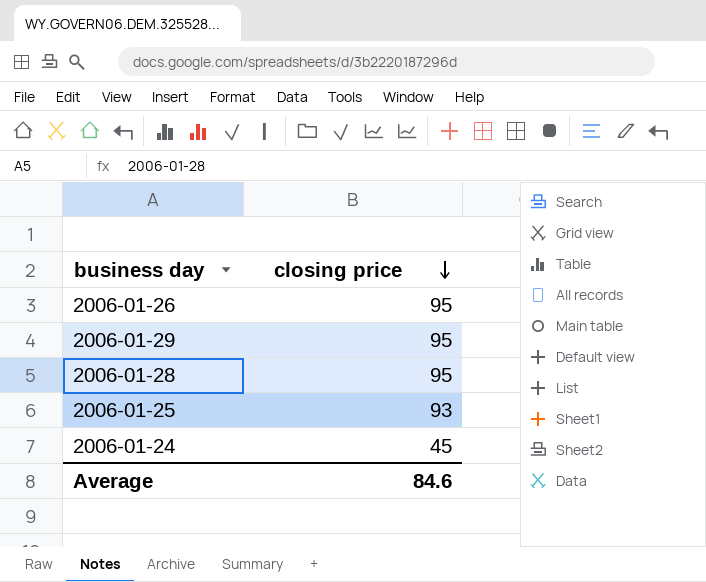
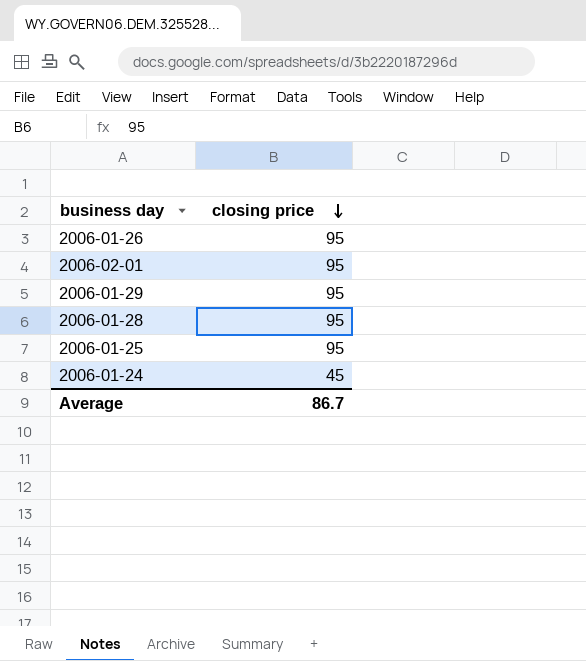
row 2006-02-01: none -> 95
2006-01-25 | closing price: 93 -> 95
Average | closing price: 84.6 -> 86.7

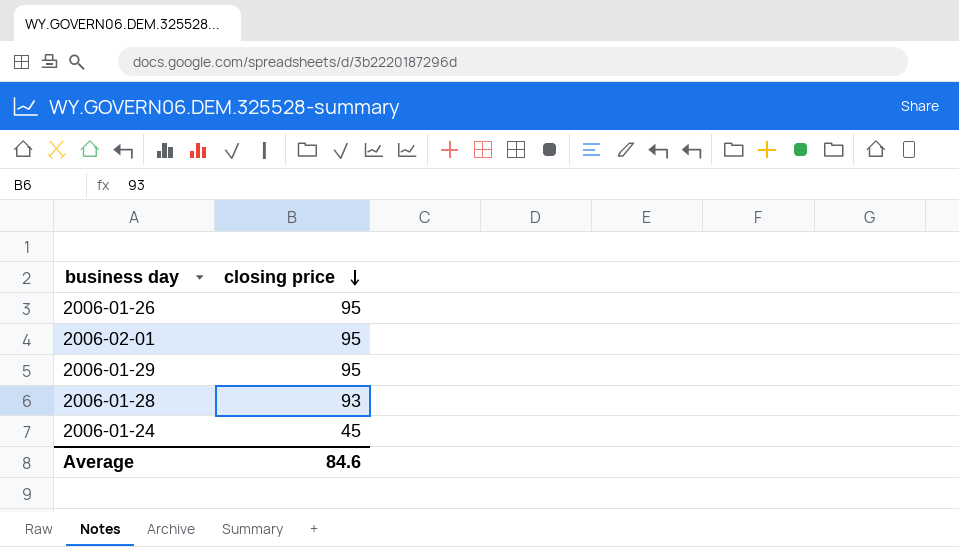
row 2006-01-25: 95 -> none
2006-01-28 | closing price: 95 -> 93
Average | closing price: 86.7 -> 84.6

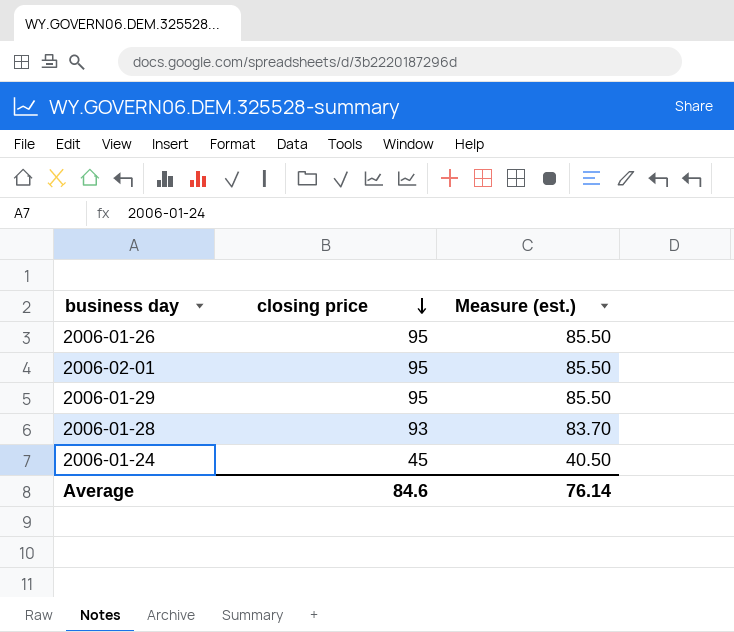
column Measure (est.) | formula: none -> [closing price] * 0.9

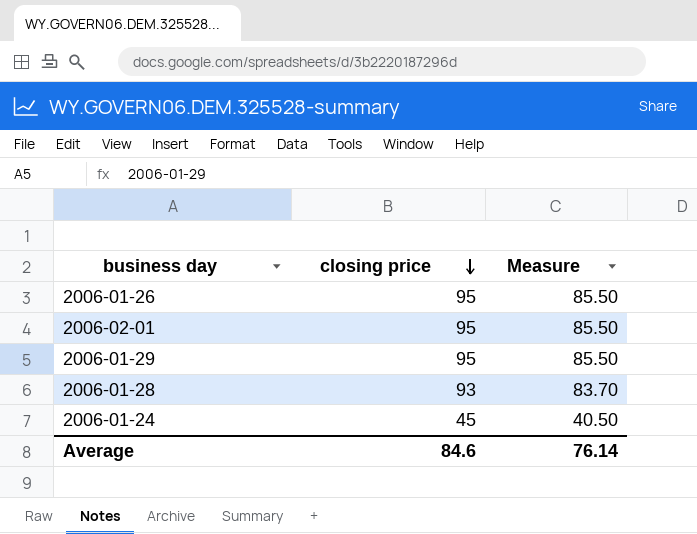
column name: Measure (est.) -> Measure

